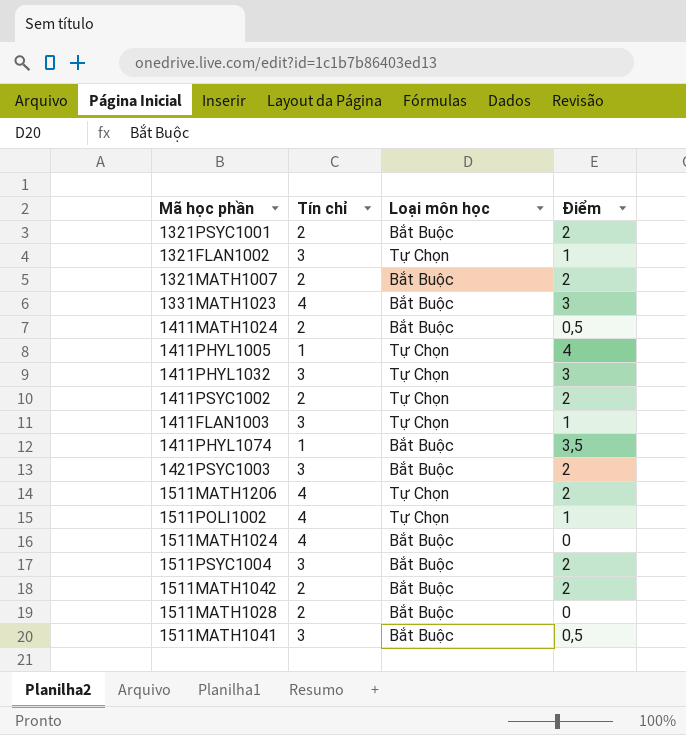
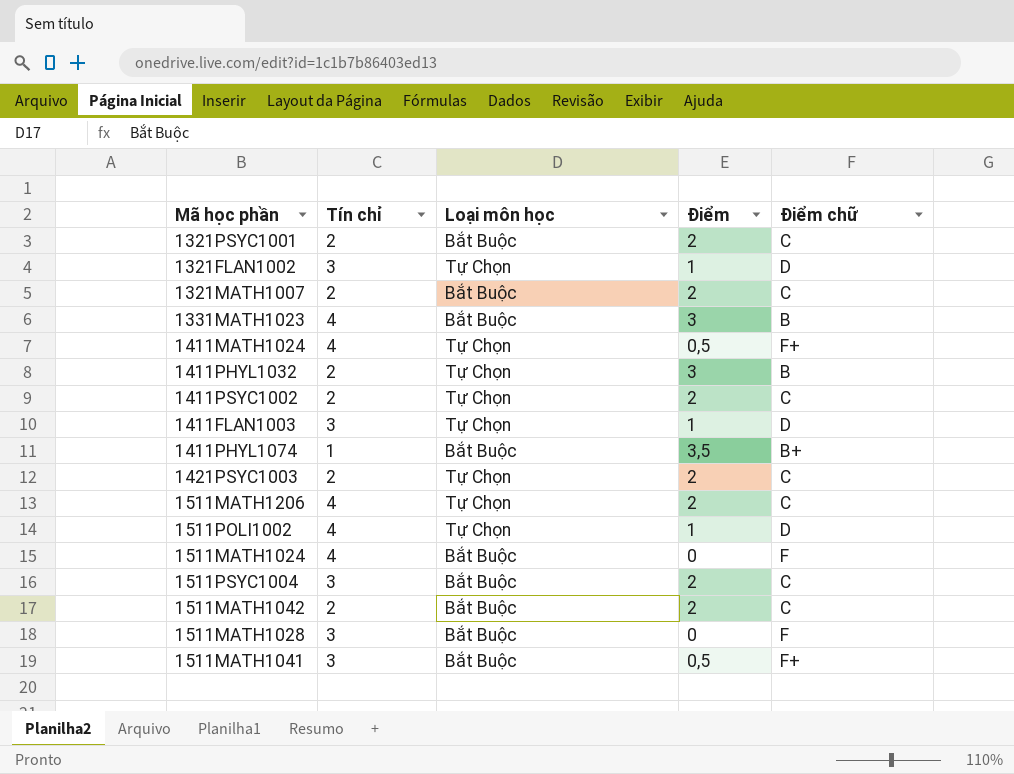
column Điểm chữ | position: none -> 5
row 1411PHYL1005: 1 | Tự Chọn | 4 -> none
1411MATH1024 | Tín chỉ: 2 -> 4
1411MATH1024 | Loại môn học: Bắt Buộc -> Tự Chọn
1411PHYL1032 | Tín chỉ: 3 -> 2
1421PSYC1003 | Tín chỉ: 3 -> 2
1421PSYC1003 | Loại môn học: Bắt Buộc -> Tự Chọn
1511MATH1028 | Tín chỉ: 2 -> 3

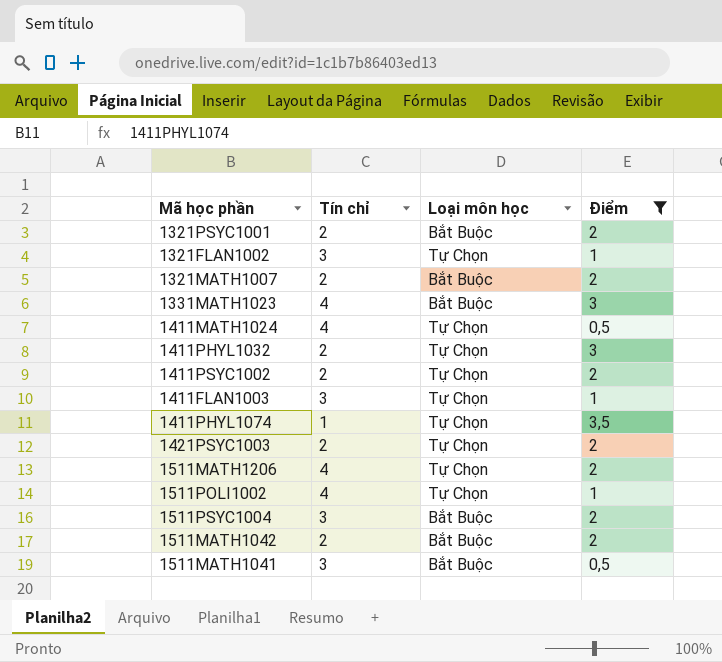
filter: none -> Điểm != 0
column Điểm chữ | position: 5 -> none
1411PHYL1074 | Loại môn học: Bắt Buộc -> Tự Chọn

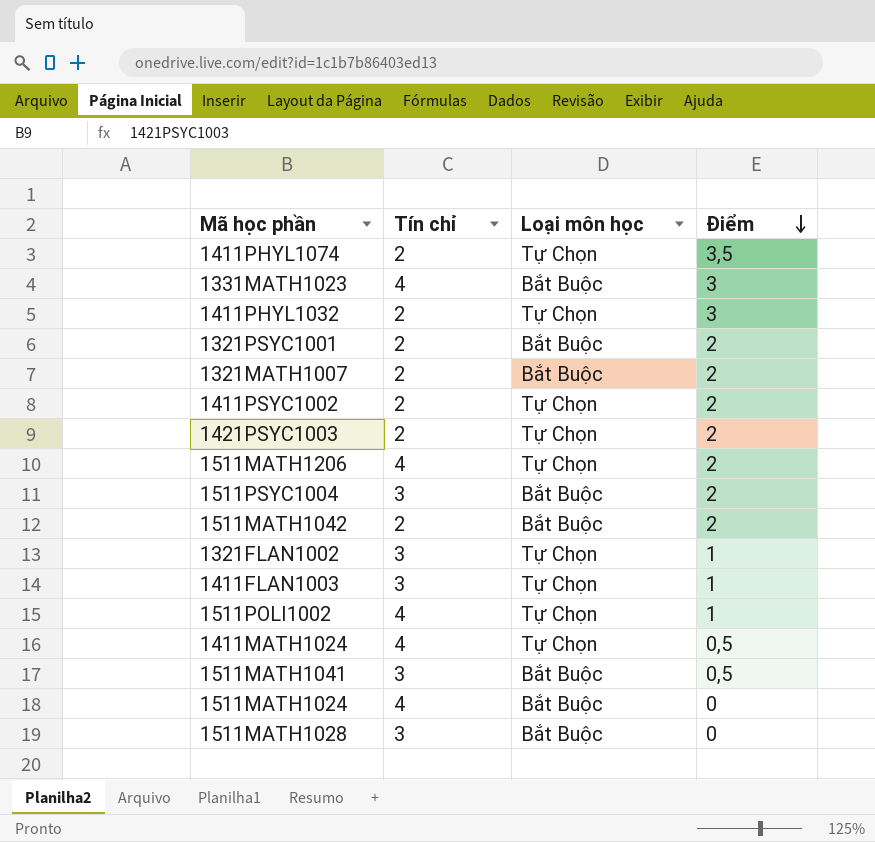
filter: Điểm != 0 -> none
row order: none -> Điểm descending
1411PHYL1074 | Tín chỉ: 1 -> 2

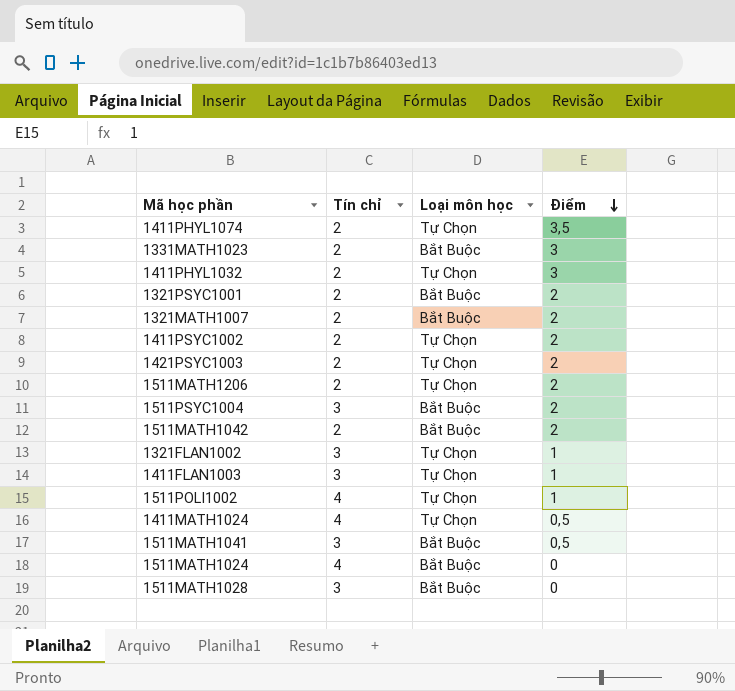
1331MATH1023 | Tín chỉ: 4 -> 2
1511MATH1206 | Tín chỉ: 4 -> 2

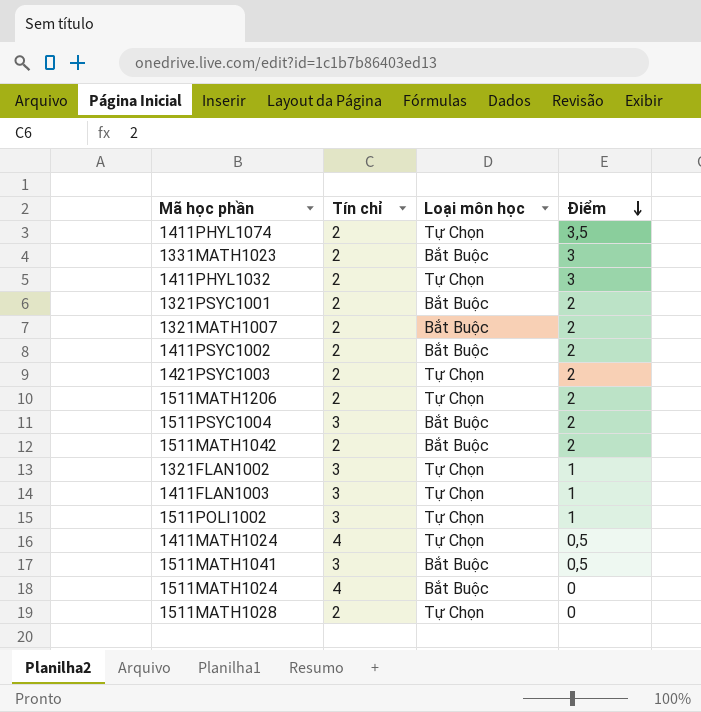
1411PSYC1002 | Loại môn học: Tự Chọn -> Bắt Buộc
1511POLI1002 | Tín chỉ: 4 -> 3
1511MATH1028 | Tín chỉ: 3 -> 2
1511MATH1028 | Loại môn học: Bắt Buộc -> Tự Chọn

